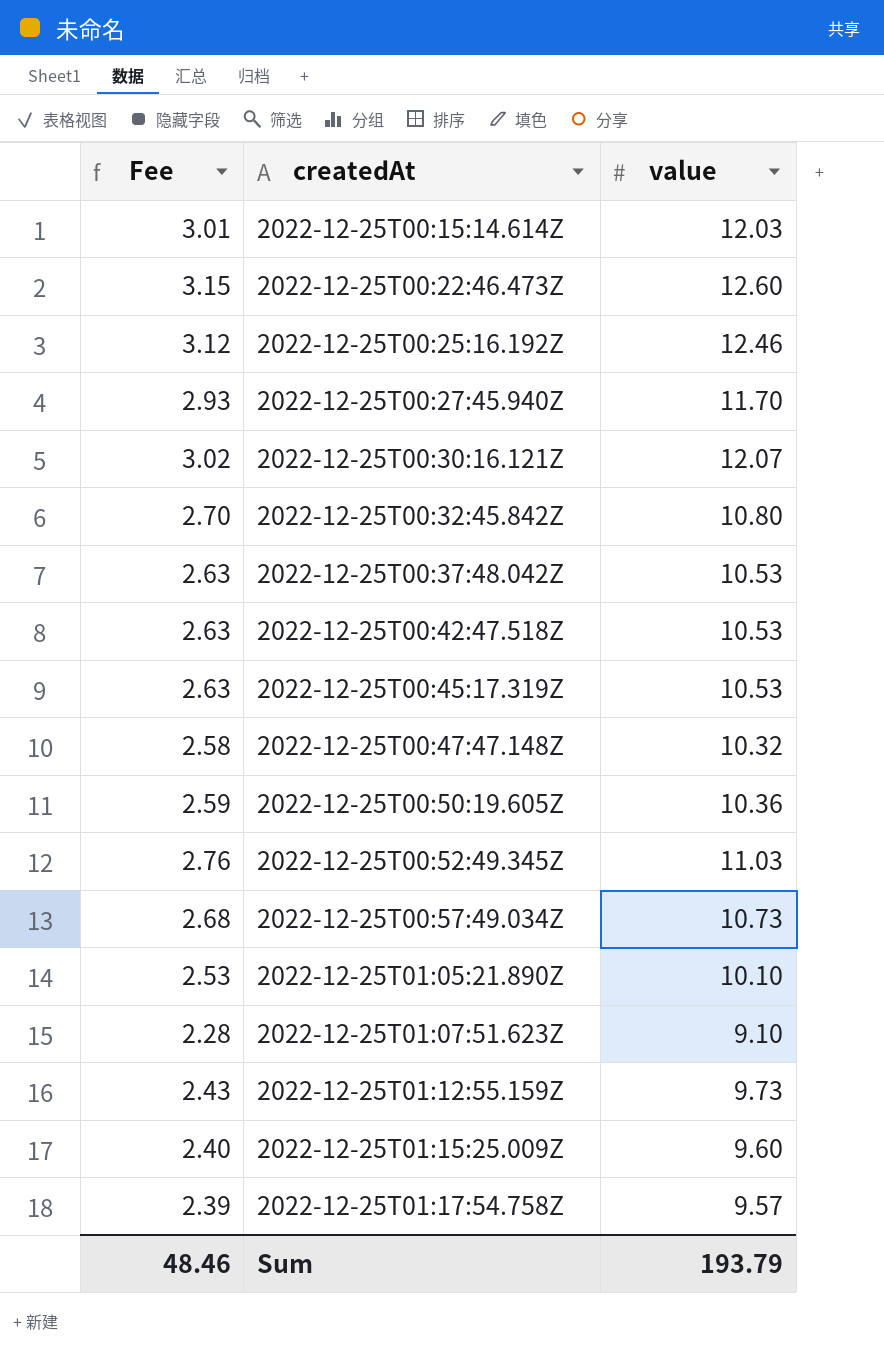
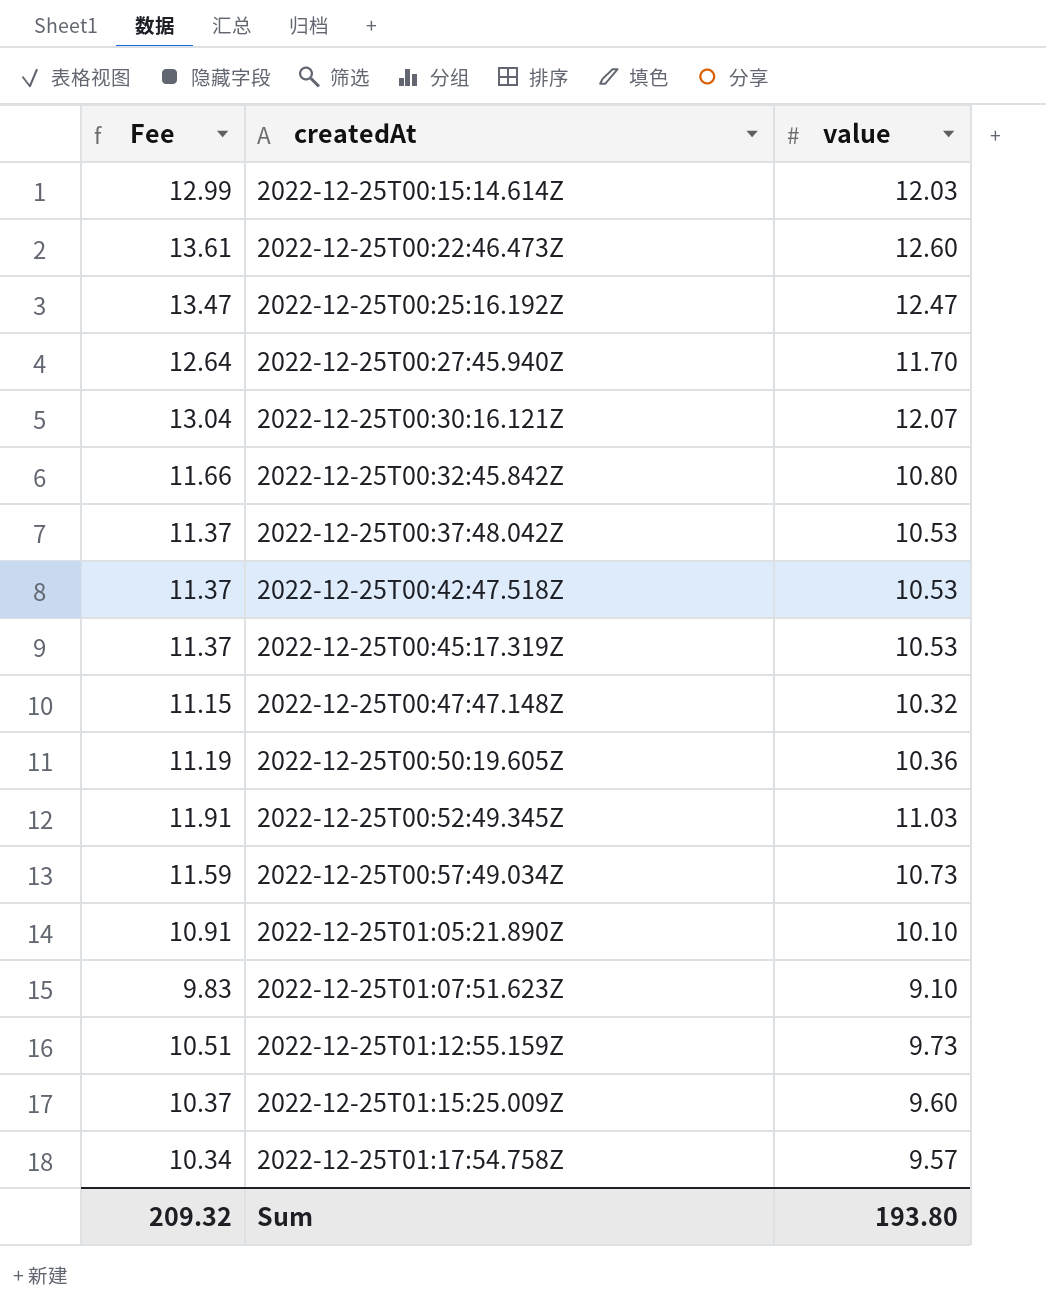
column Fee | formula: [value] * 0.25 -> [value] * 1.08
2022-12-25T00:25:16.192Z | value: 12.46 -> 12.47
Sum | Fee: 48.46 -> 209.32
Sum | value: 193.79 -> 193.80

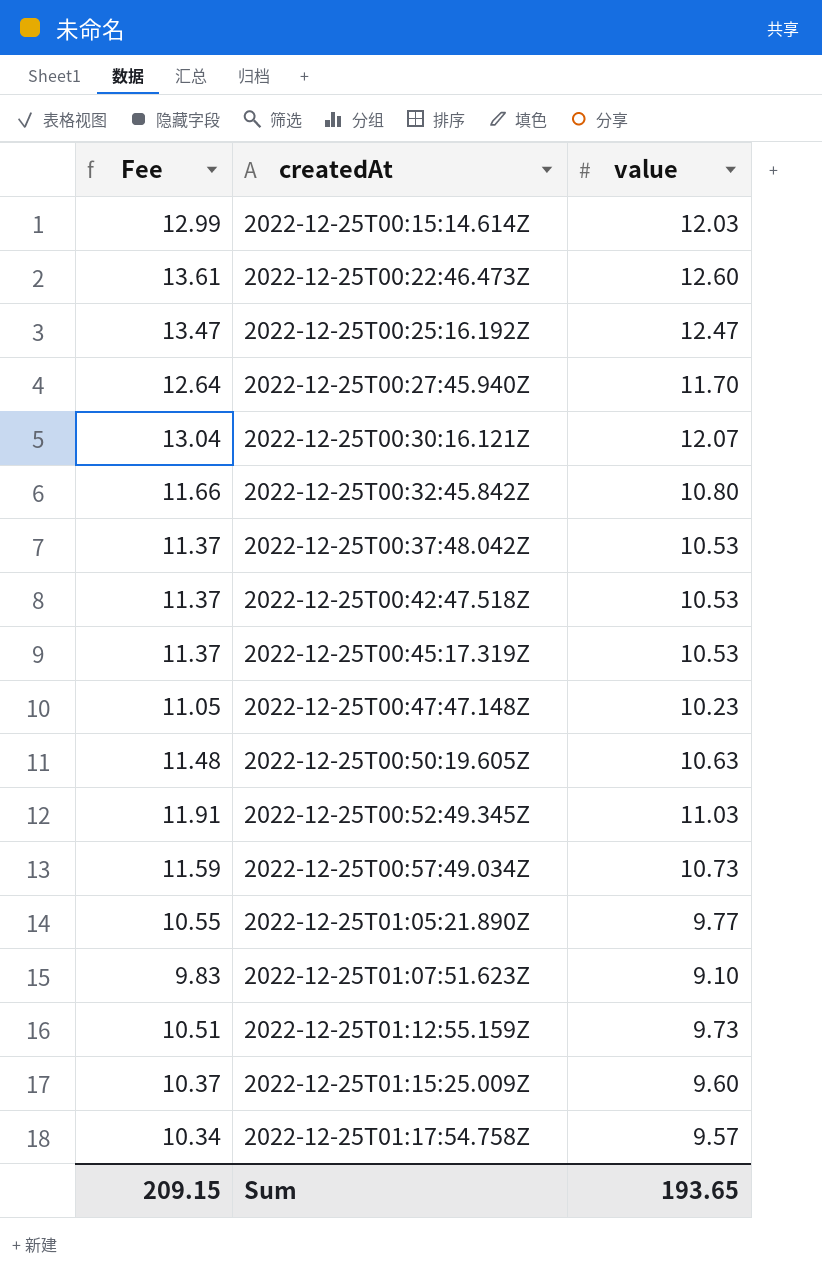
2022-12-25T00:47:47.148Z | Fee: 11.15 -> 11.05
2022-12-25T00:47:47.148Z | value: 10.32 -> 10.23
2022-12-25T00:50:19.605Z | Fee: 11.19 -> 11.48
2022-12-25T00:50:19.605Z | value: 10.36 -> 10.63
2022-12-25T01:05:21.890Z | Fee: 10.91 -> 10.55
2022-12-25T01:05:21.890Z | value: 10.10 -> 9.77
Sum | Fee: 209.32 -> 209.15
Sum | value: 193.80 -> 193.65

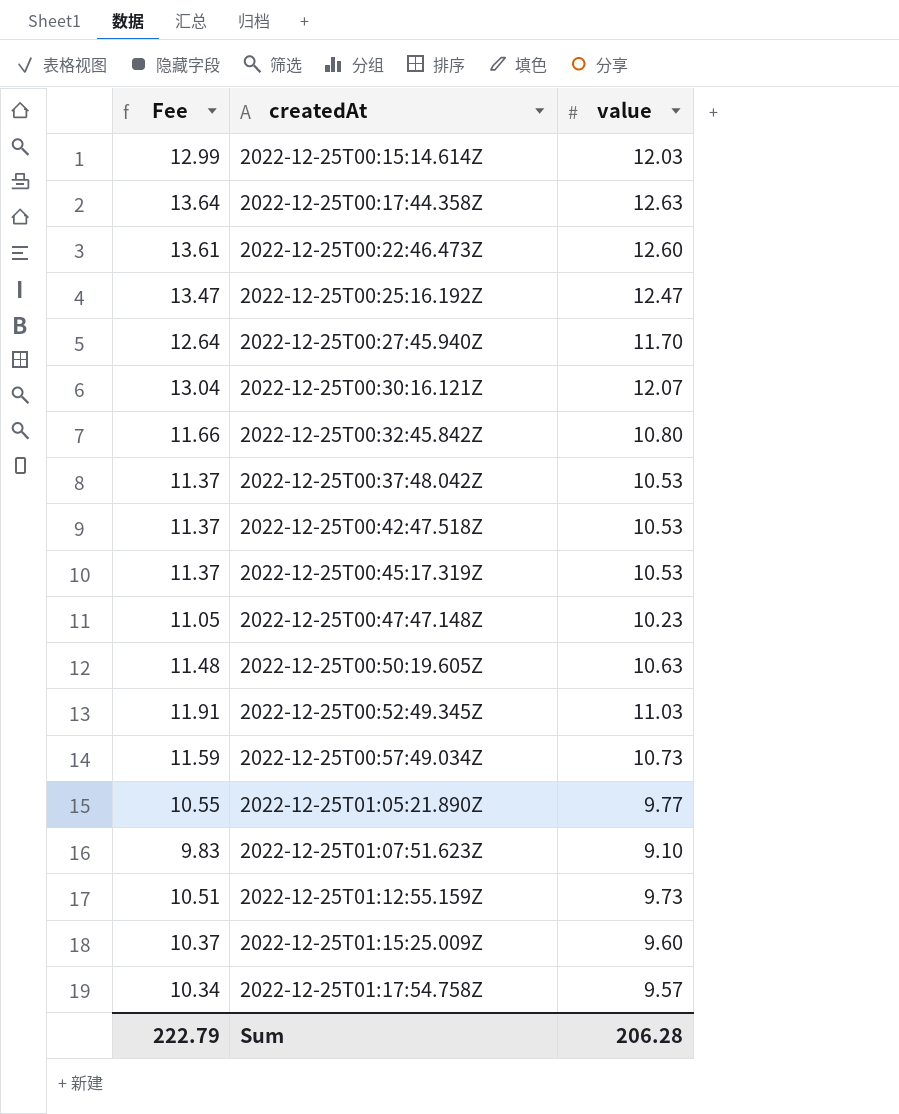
row 2022-12-25T00:17:44.358Z: none -> 13.64 | 12.63
Sum | Fee: 209.15 -> 222.79
Sum | value: 193.65 -> 206.28

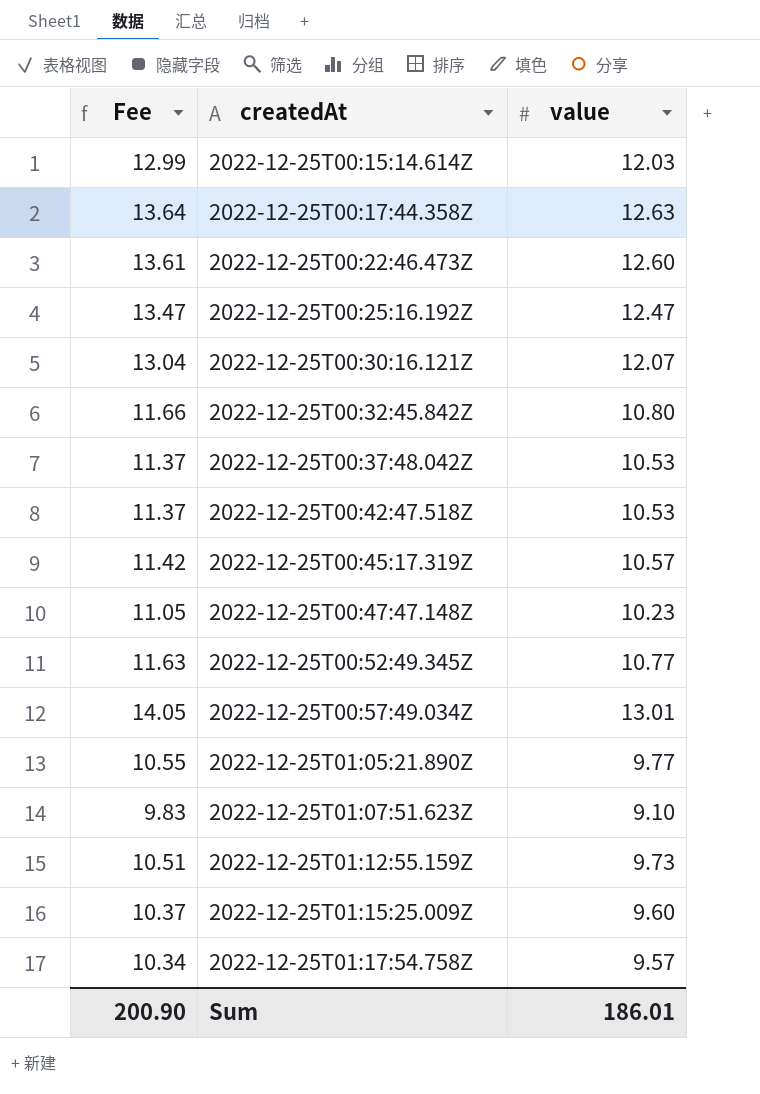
row 2022-12-25T00:27:45.940Z: 12.64 | 11.70 -> none
row 2022-12-25T00:50:19.605Z: 11.48 | 10.63 -> none
2022-12-25T00:45:17.319Z | Fee: 11.37 -> 11.42
2022-12-25T00:45:17.319Z | value: 10.53 -> 10.57
2022-12-25T00:52:49.345Z | Fee: 11.91 -> 11.63
2022-12-25T00:52:49.345Z | value: 11.03 -> 10.77
2022-12-25T00:57:49.034Z | Fee: 11.59 -> 14.05
2022-12-25T00:57:49.034Z | value: 10.73 -> 13.01
Sum | Fee: 222.79 -> 200.90
Sum | value: 206.28 -> 186.01

